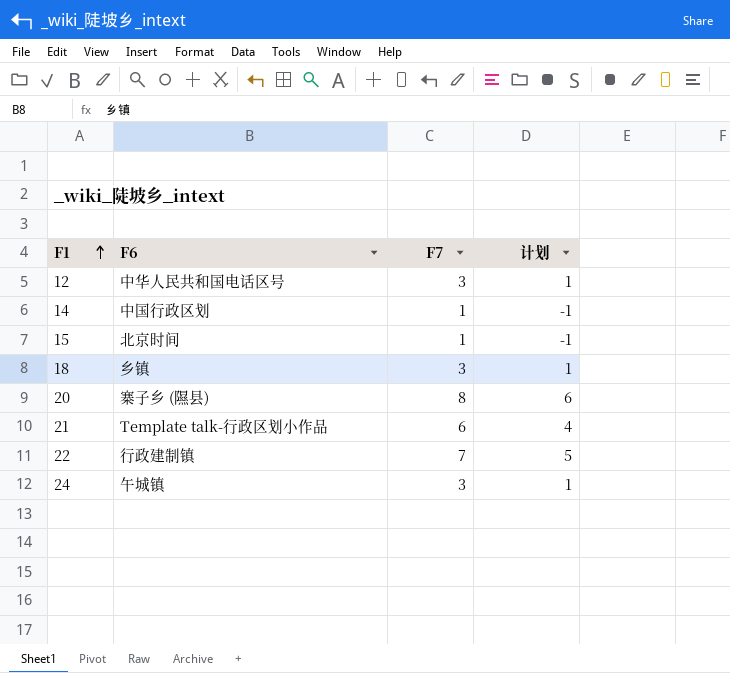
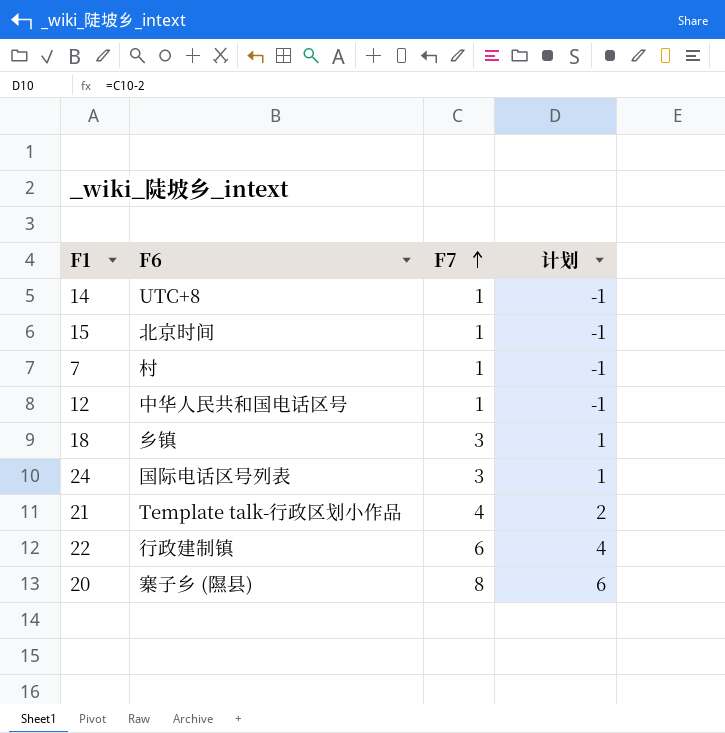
row order: F1 ascending -> F7 ascending
14 | F6: 中国行政区划 -> UTC+8
row 7: none -> 村 | 1 | -1
12 | F7: 3 -> 1
12 | 计划: 1 -> -1
24 | F6: 午城镇 -> 国际电话区号列表
21 | F7: 6 -> 4
21 | 计划: 4 -> 2
22 | F7: 7 -> 6
22 | 计划: 5 -> 4

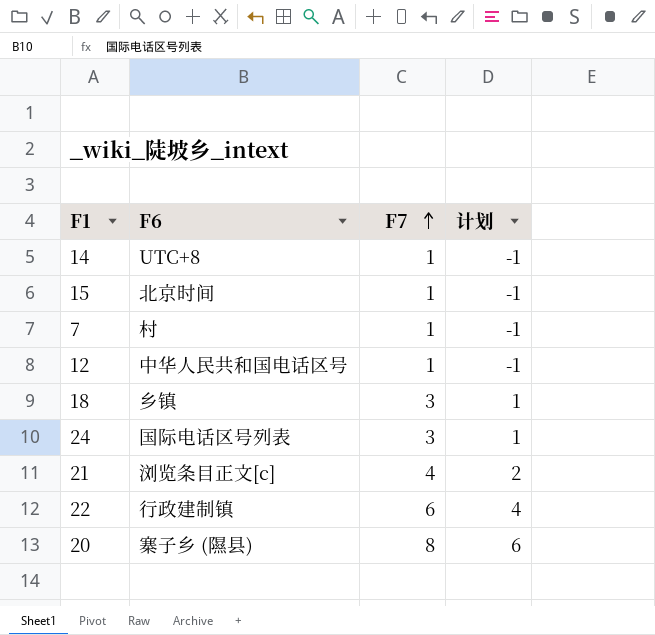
21 | F6: Template talk-行政区划小作品 -> 浏览条目正文[c]

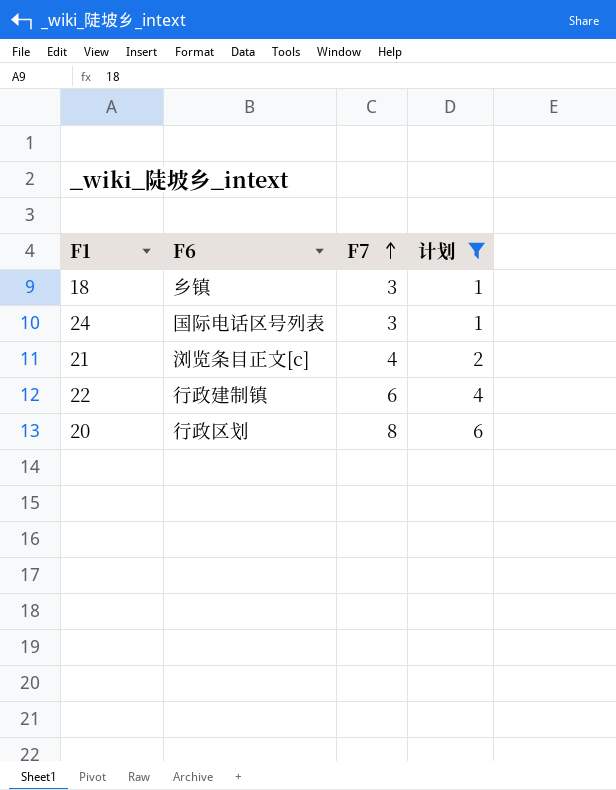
filter: none -> 计划 != -1
20 | F6: 寨子乡 (隰县) -> 行政区划

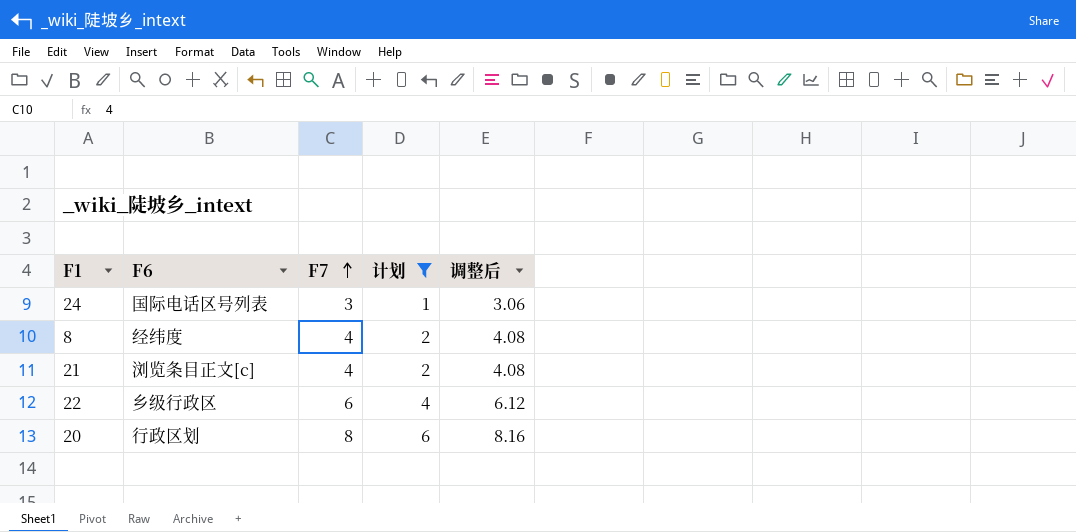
column 调整后 | formula: none -> [F7] * 1.02
row 18: 乡镇 | 3 | 1 -> none
row 8: none -> 经纬度 | 4 | 2 | 4.08
22 | F6: 行政建制镇 -> 乡级行政区

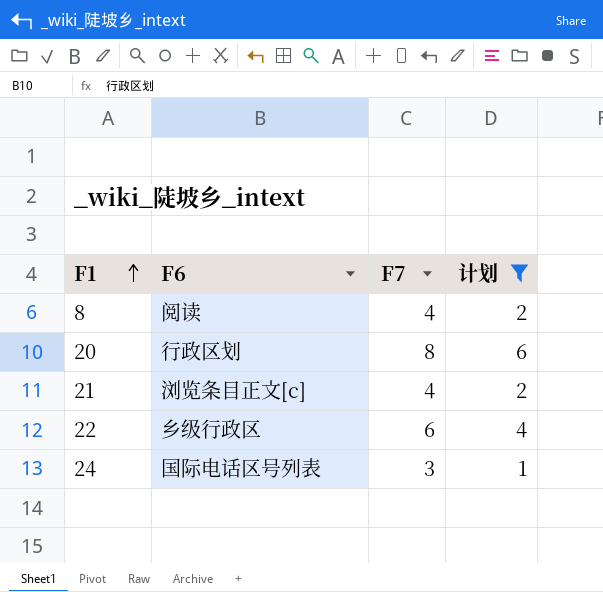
row order: F7 ascending -> F1 ascending
column 调整后 | formula: [F7] * 1.02 -> none
8 | F6: 经纬度 -> 阅读

